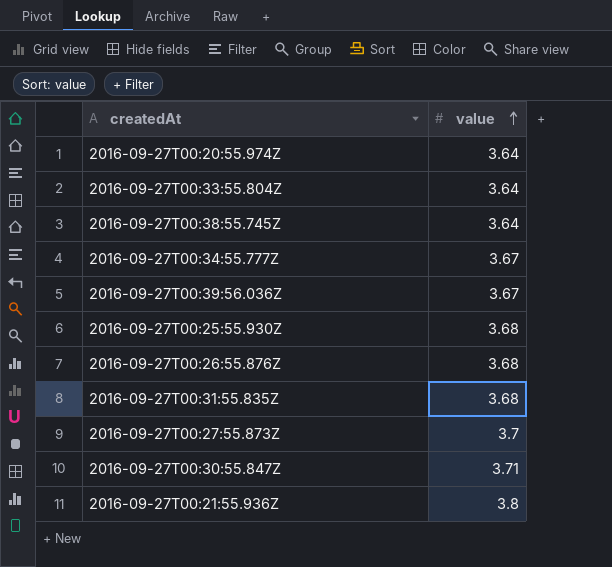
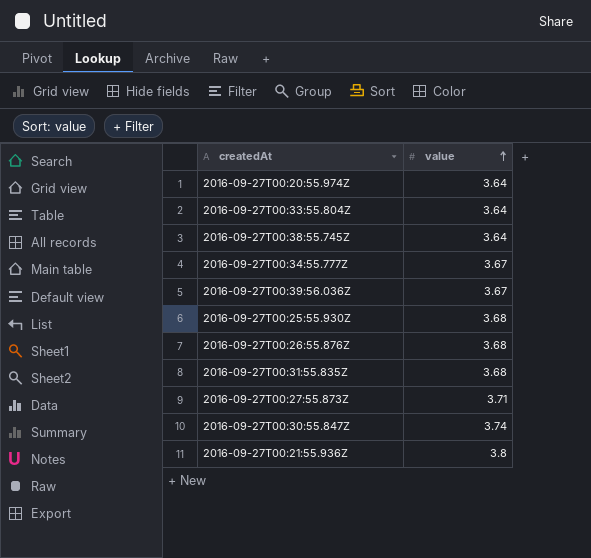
2016-09-27T00:27:55.873Z | value: 3.7 -> 3.71
2016-09-27T00:30:55.847Z | value: 3.71 -> 3.74

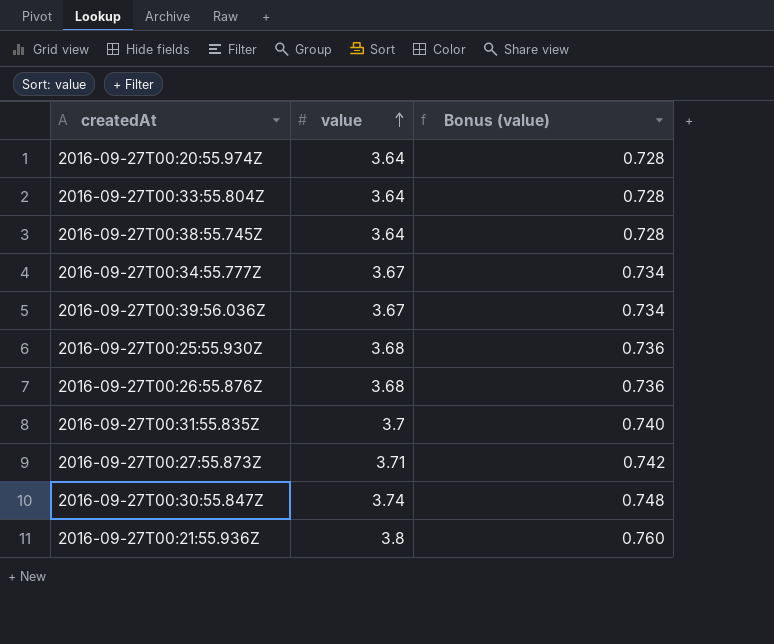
column Bonus (value) | formula: none -> [value] * 0.2
2016-09-27T00:31:55.835Z | value: 3.68 -> 3.7

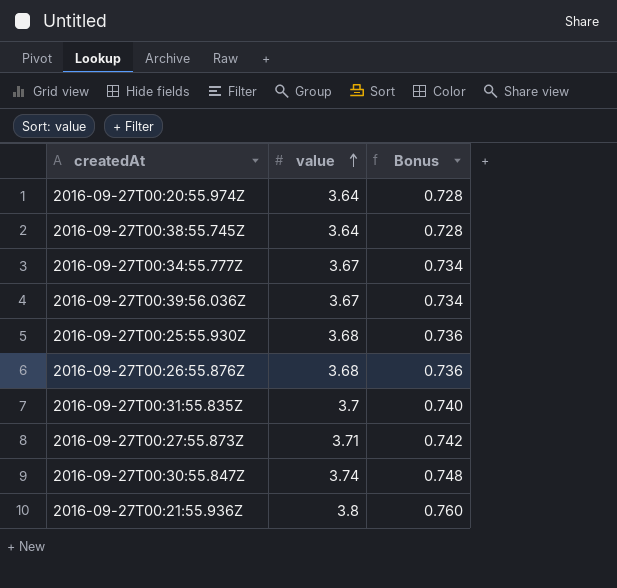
column name: Bonus (value) -> Bonus
row 2016-09-27T00:33:55.804Z: 3.64 | 0.728 -> none

